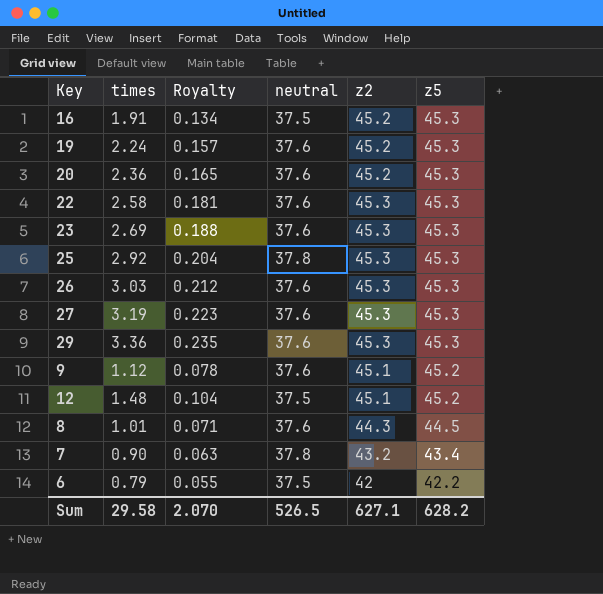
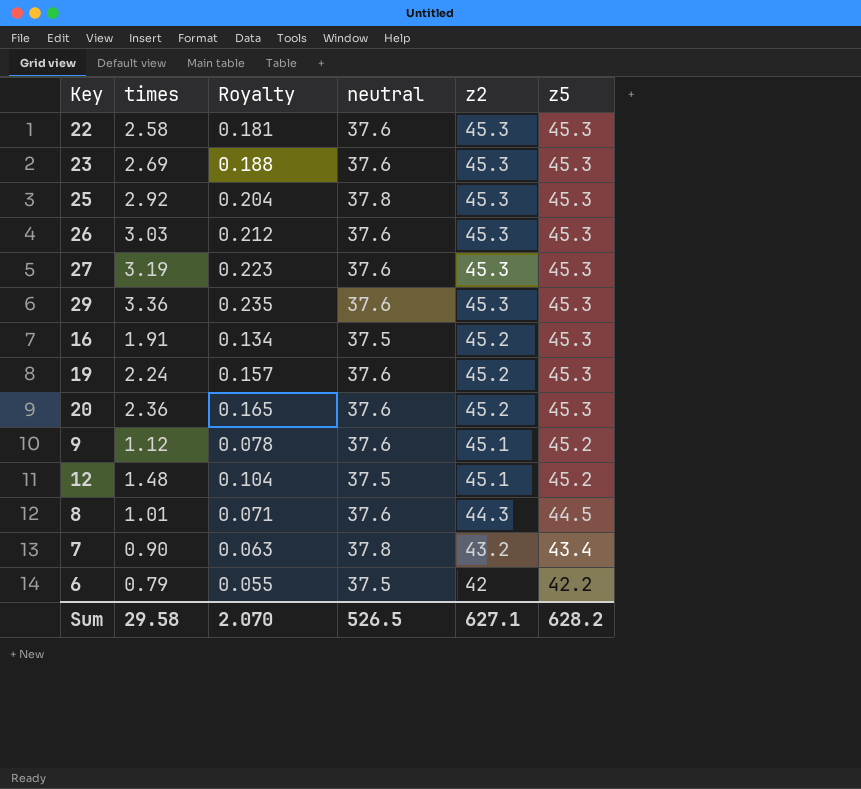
row order: z5 descending -> z2 descending

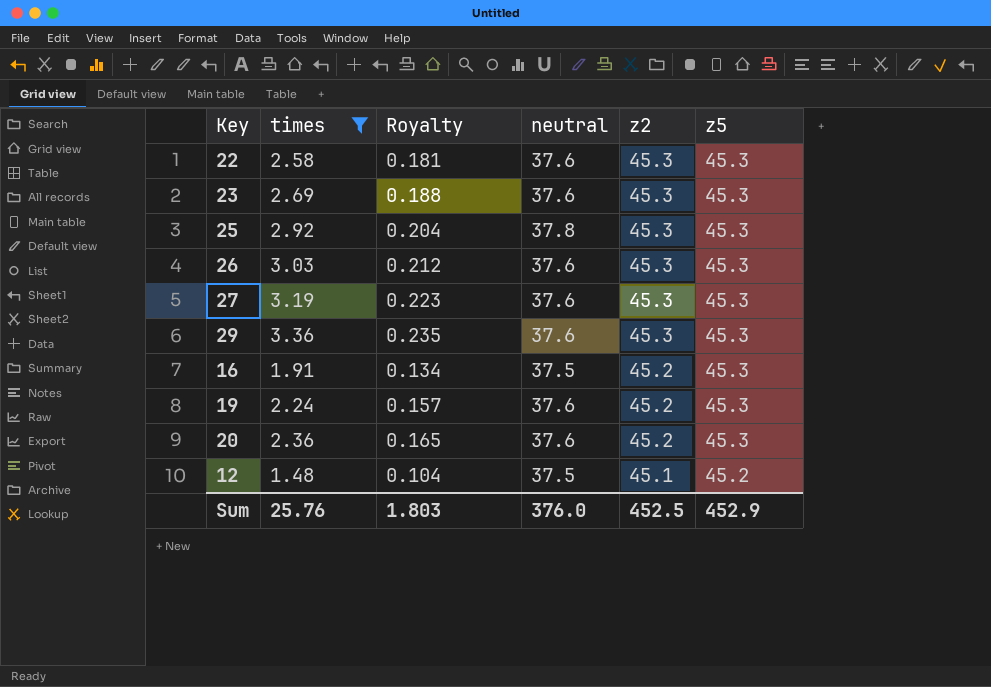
filter: none -> times >= 1.48
Sum | times: 29.58 -> 25.76
Sum | Royalty: 2.070 -> 1.803
Sum | neutral: 526.5 -> 376.0
Sum | z2: 627.1 -> 452.5
Sum | z5: 628.2 -> 452.9

